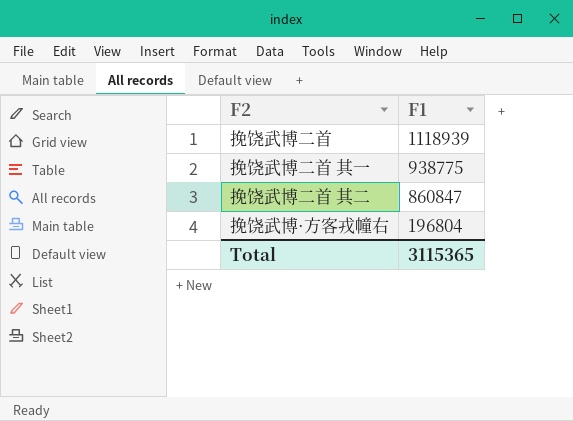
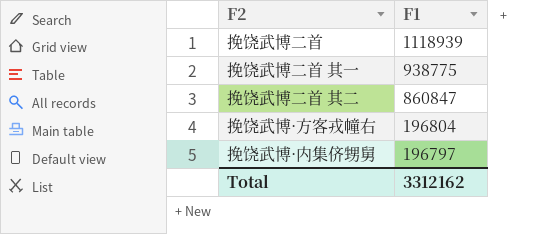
row 挽饶武博·内集侪甥舅: none -> 196797
Total | F1: 3115365 -> 3312162

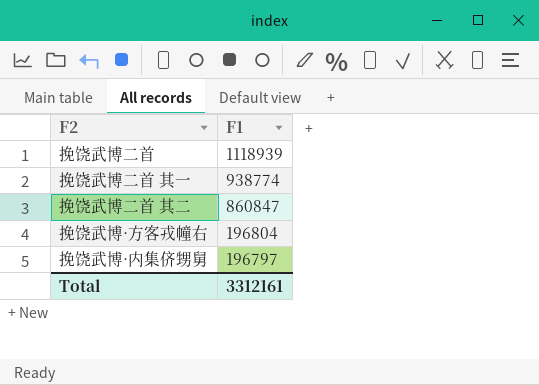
挽饶武博二首 其一 | F1: 938775 -> 938774
Total | F1: 3312162 -> 3312161

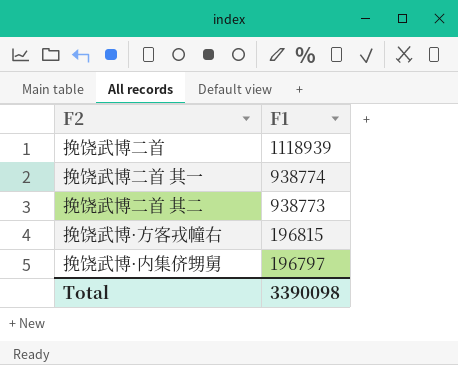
挽饶武博二首 其二 | F1: 860847 -> 938773
挽饶武博·方客戎幢右 | F1: 196804 -> 196815
Total | F1: 3312161 -> 3390098

